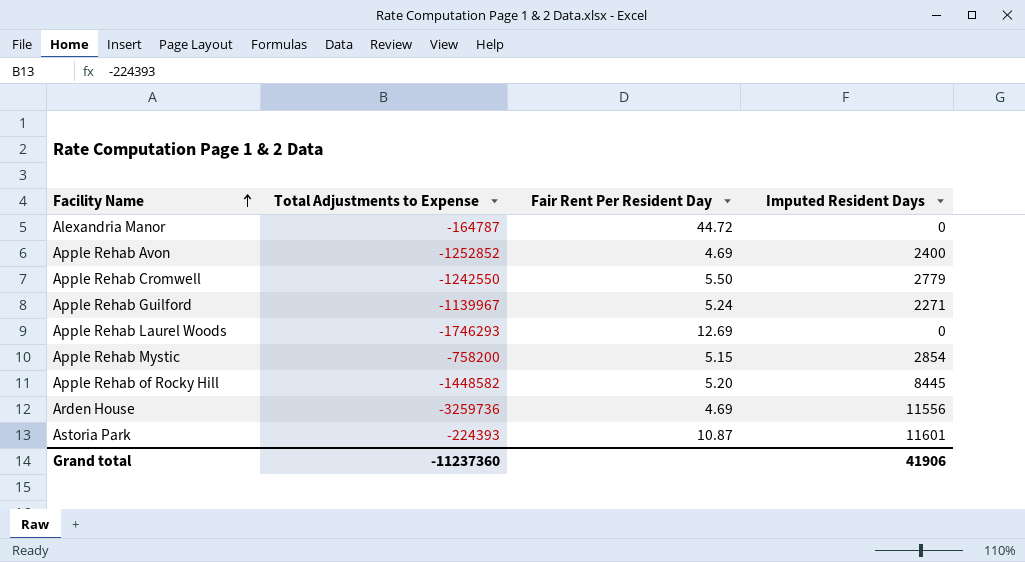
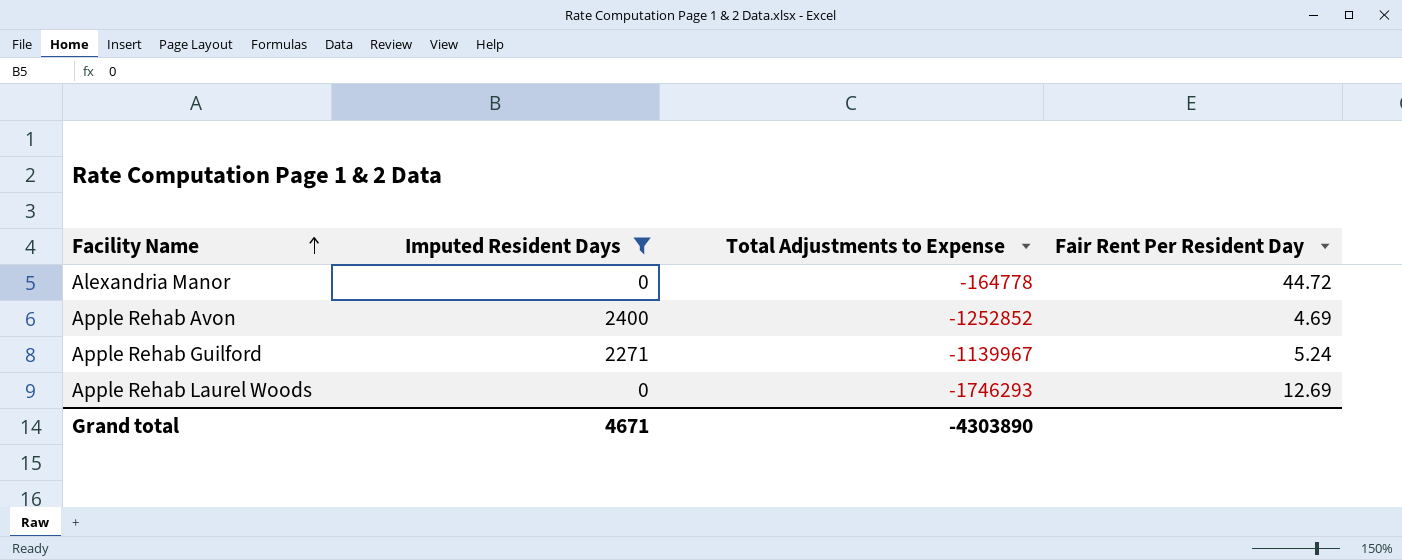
filter: none -> Imputed Resident Days <= 2400
column Imputed Resident Days | position: 4 -> 2
Alexandria Manor | Total Adjustments to Expense: -164787 -> -164778
Grand total | Imputed Resident Days: 41906 -> 4671
Grand total | Total Adjustments to Expense: -11237360 -> -4303890

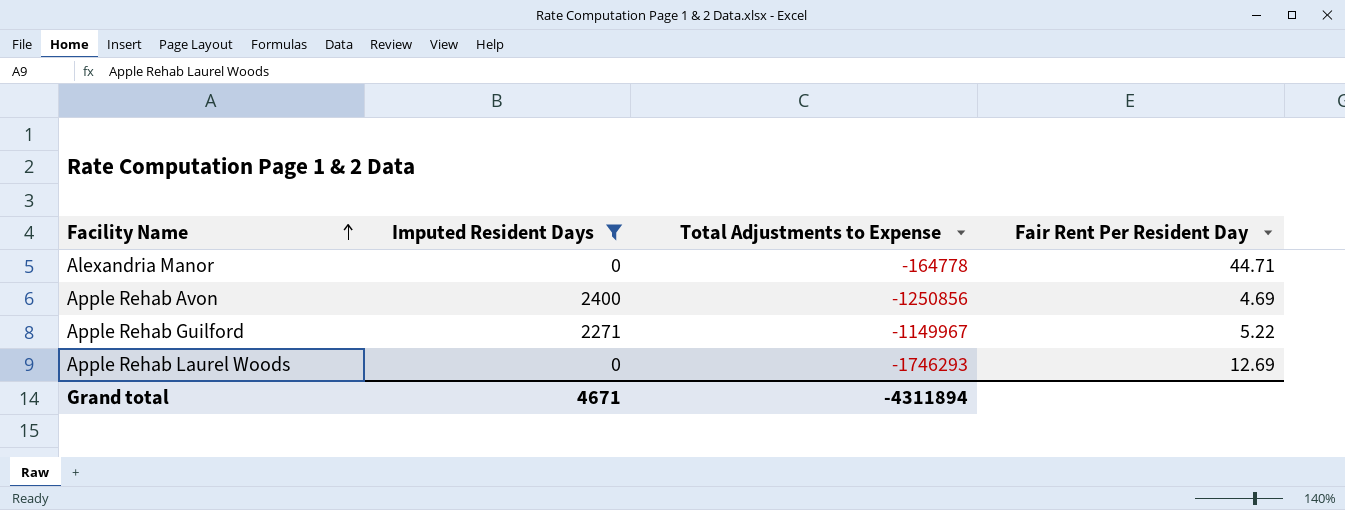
Alexandria Manor | Fair Rent Per Resident Day: 44.72 -> 44.71
Apple Rehab Avon | Total Adjustments to Expense: -1252852 -> -1250856
Apple Rehab Guilford | Total Adjustments to Expense: -1139967 -> -1149967
Apple Rehab Guilford | Fair Rent Per Resident Day: 5.24 -> 5.22
Grand total | Total Adjustments to Expense: -4303890 -> -4311894

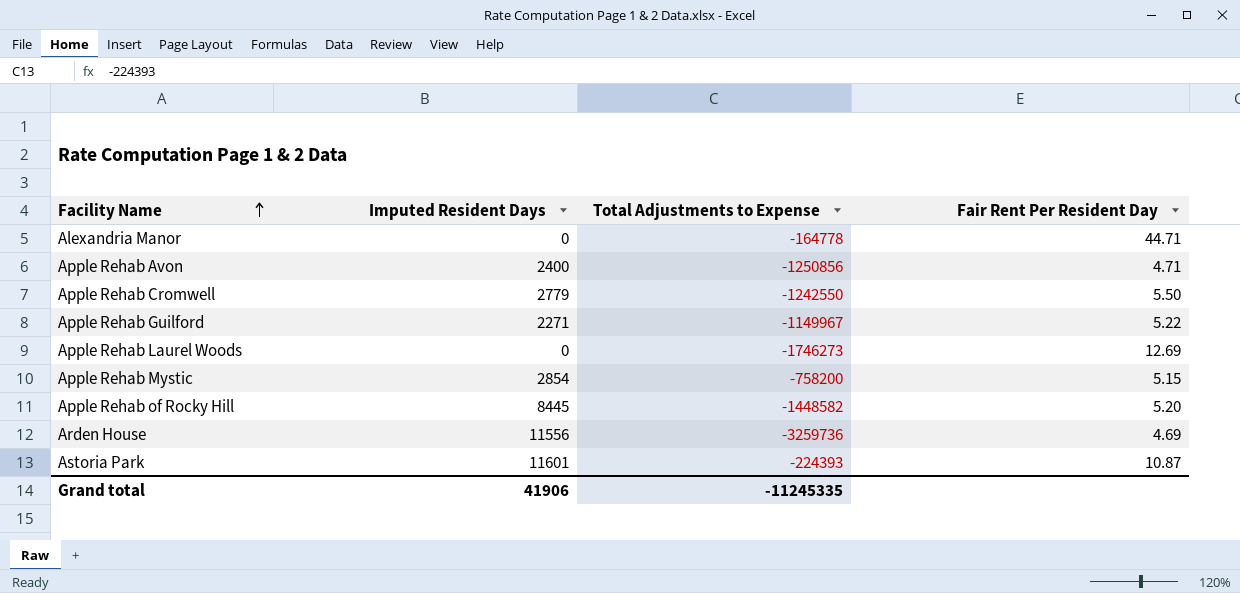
filter: Imputed Resident Days <= 2400 -> none
Apple Rehab Avon | Fair Rent Per Resident Day: 4.69 -> 4.71
Apple Rehab Laurel Woods | Total Adjustments to Expense: -1746293 -> -1746273
Grand total | Imputed Resident Days: 4671 -> 41906
Grand total | Total Adjustments to Expense: -4311894 -> -11245335

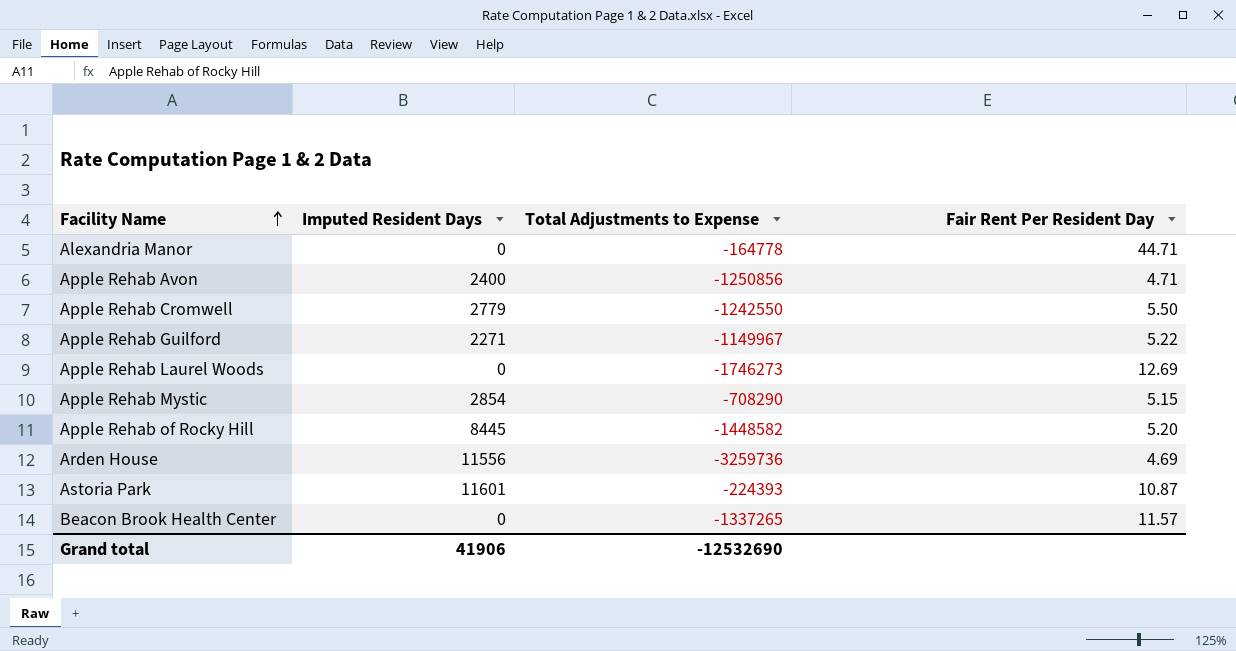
Apple Rehab Mystic | Total Adjustments to Expense: -758200 -> -708290
row Beacon Brook Health Center: none -> 0 | -1337265 | 11.57
Grand total | Total Adjustments to Expense: -11245335 -> -12532690

